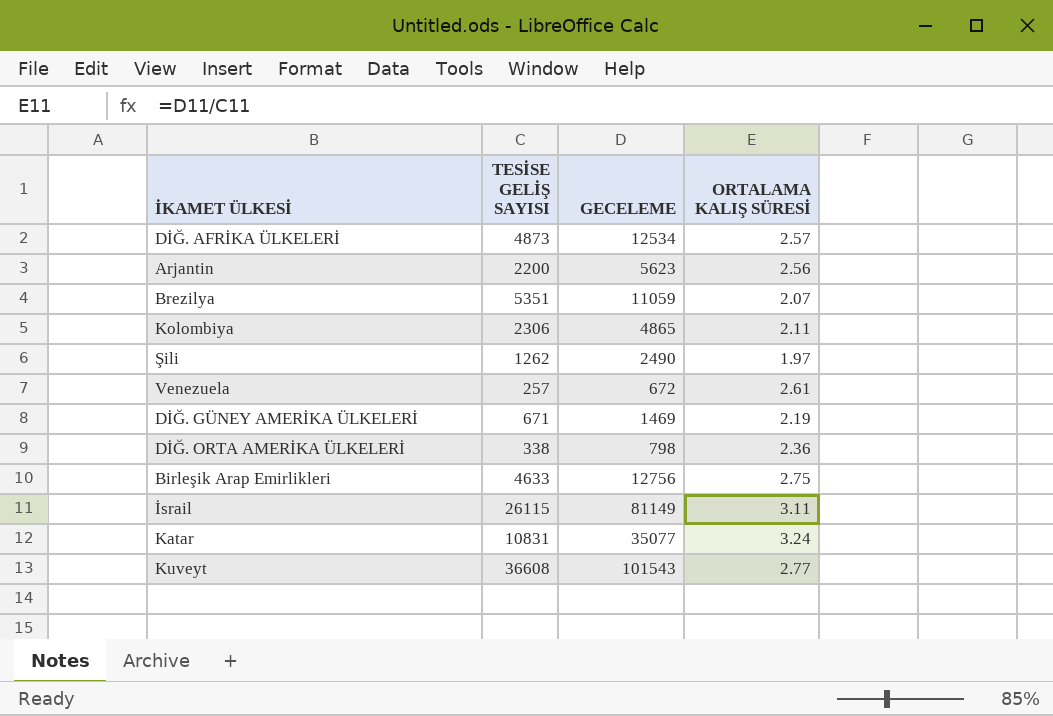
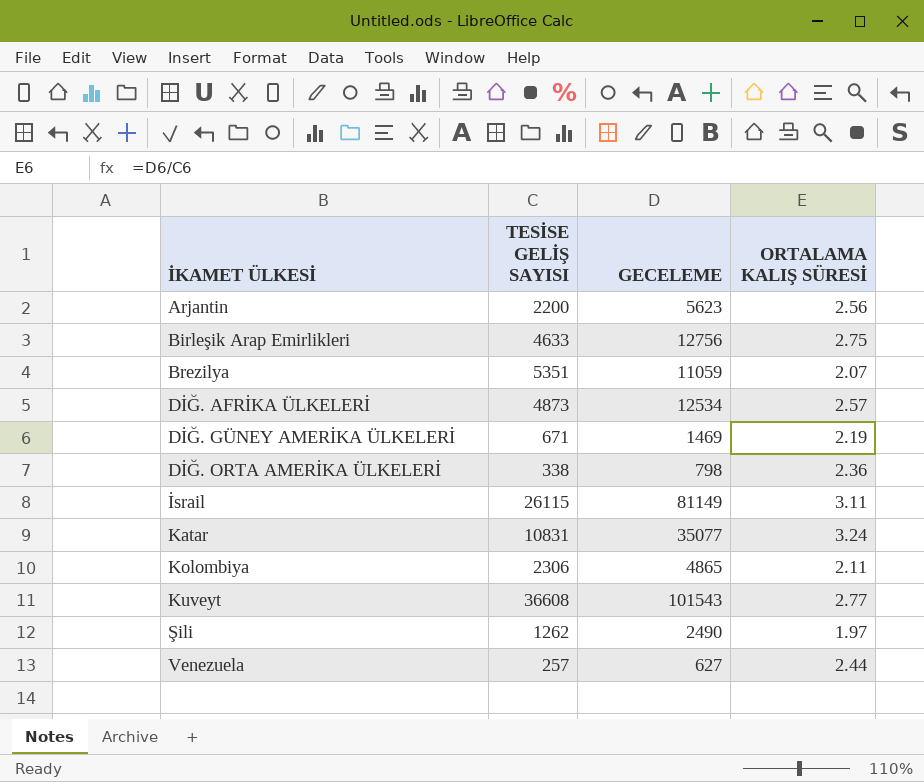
row order: none -> İKAMET ÜLKESİ ascending
Venezuela | GECELEME: 672 -> 627
Venezuela | ORTALAMA KALIŞ SÜRESİ: 2.61 -> 2.44

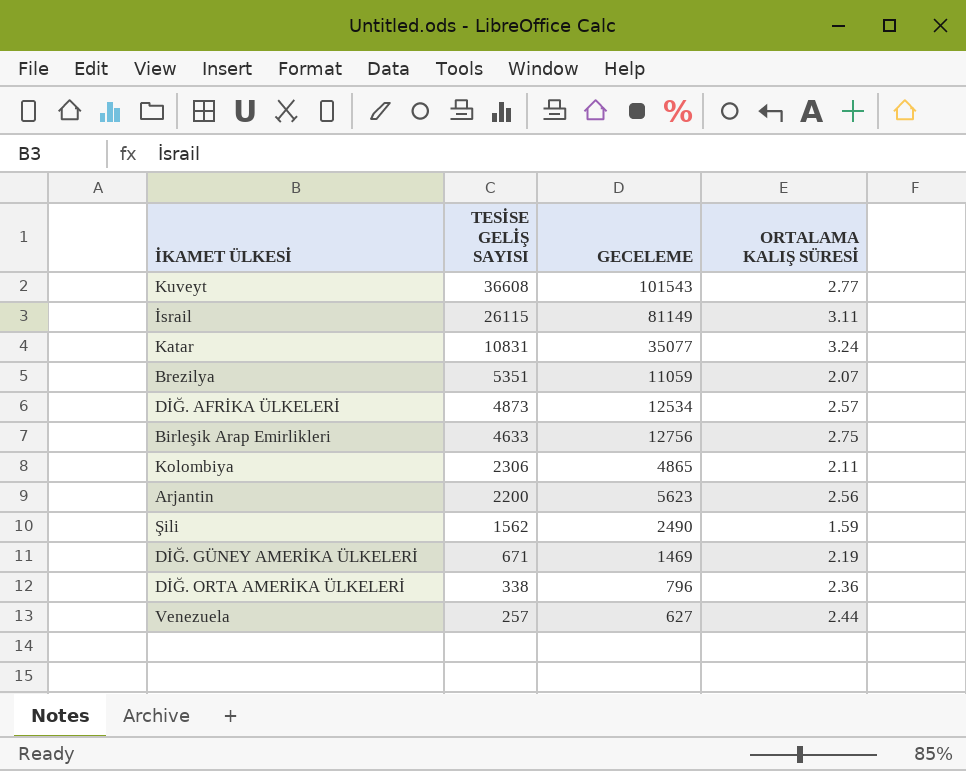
row order: İKAMET ÜLKESİ ascending -> TESİSE GELİŞ SAYISI descending
Şili | TESİSE GELİŞ SAYISI: 1262 -> 1562
Şili | ORTALAMA KALIŞ SÜRESİ: 1.97 -> 1.59
DİĞ. ORTA AMERİKA ÜLKELERİ | GECELEME: 798 -> 796

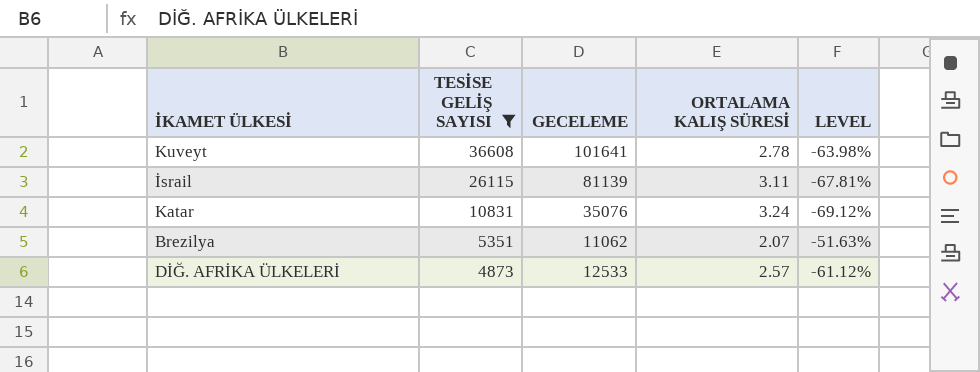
filter: none -> TESİSE GELİŞ SAYISI >= 4873
column LEVEL | formula: none -> ([TESİSE GELİŞ SAYISI] - [GECELEME]) / [GECELEME]
Kuveyt | GECELEME: 101543 -> 101641
Kuveyt | ORTALAMA KALIŞ SÜRESİ: 2.77 -> 2.78
İsrail | GECELEME: 81149 -> 81139
Katar | GECELEME: 35077 -> 35076
Brezilya | GECELEME: 11059 -> 11062
DİĞ. AFRİKA ÜLKELERİ | GECELEME: 12534 -> 12533

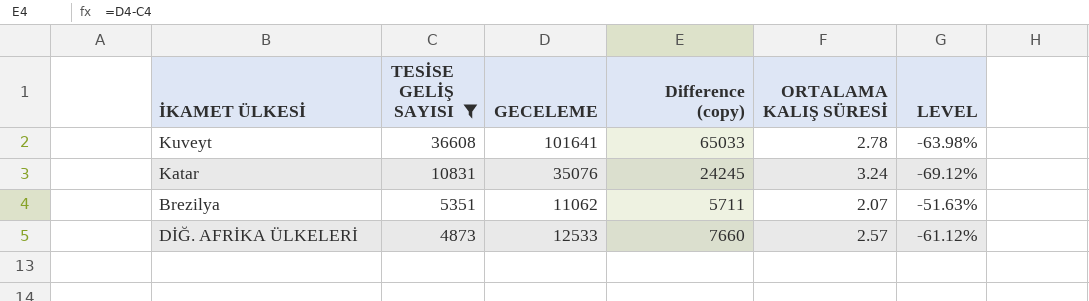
column Difference (copy) | formula: none -> [GECELEME] - [TESİSE GELİŞ SAYISI]
row İsrail: 26115 | 81139 | 3.11 | -67.81% -> none

